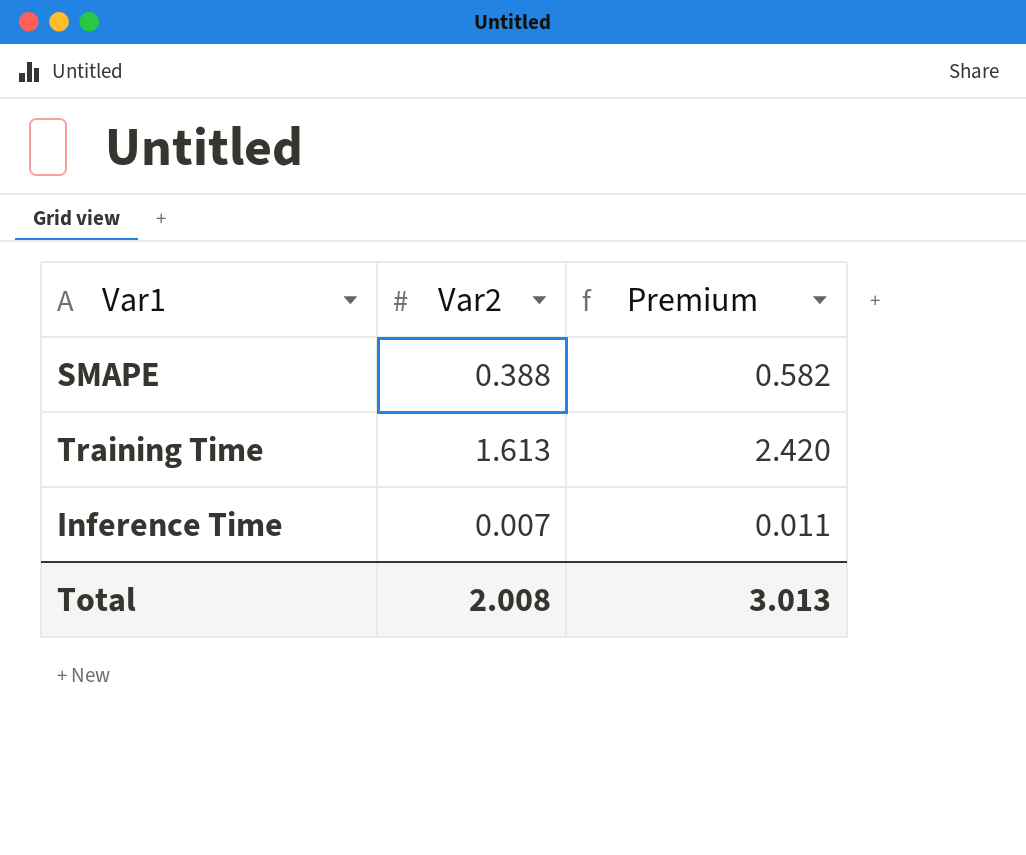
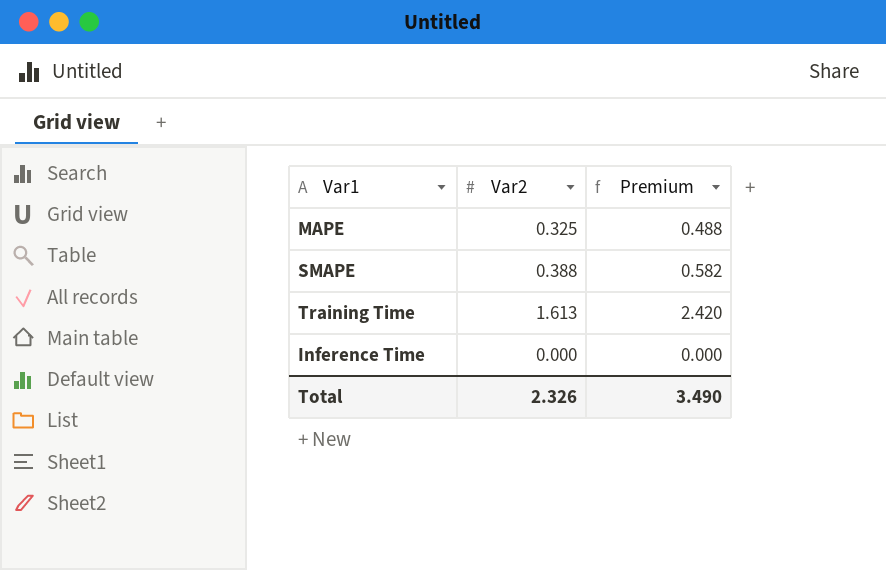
row MAPE: none -> 0.325 | 0.488
Inference Time | Var2: 0.007 -> 0.000
Inference Time | Premium: 0.011 -> 0.000
Total | Var2: 2.008 -> 2.326
Total | Premium: 3.013 -> 3.490

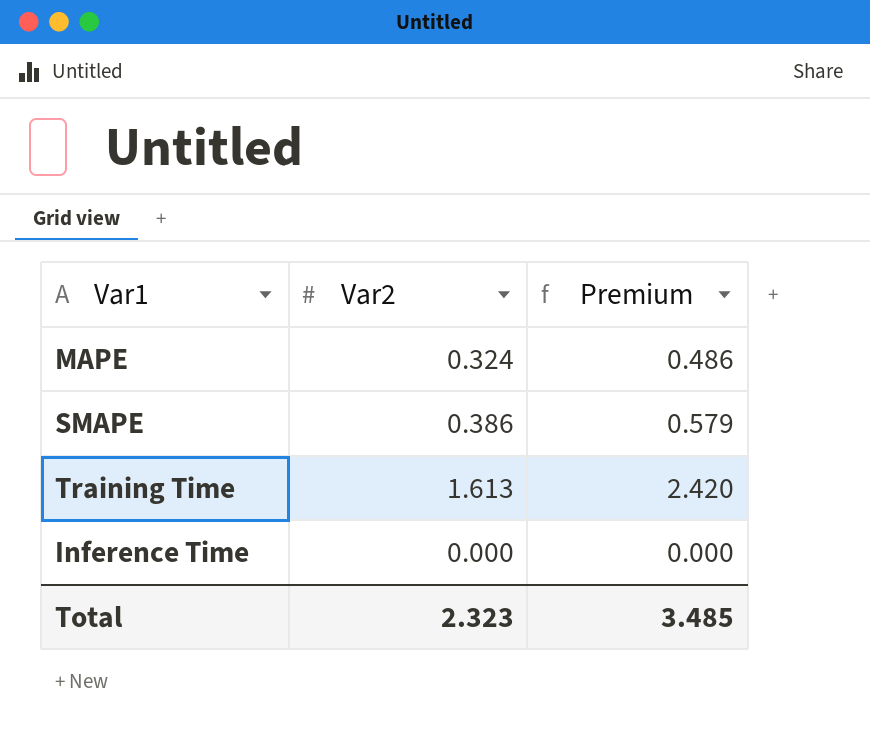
MAPE | Var2: 0.325 -> 0.324
MAPE | Premium: 0.488 -> 0.486
SMAPE | Var2: 0.388 -> 0.386
SMAPE | Premium: 0.582 -> 0.579
Total | Var2: 2.326 -> 2.323
Total | Premium: 3.490 -> 3.485

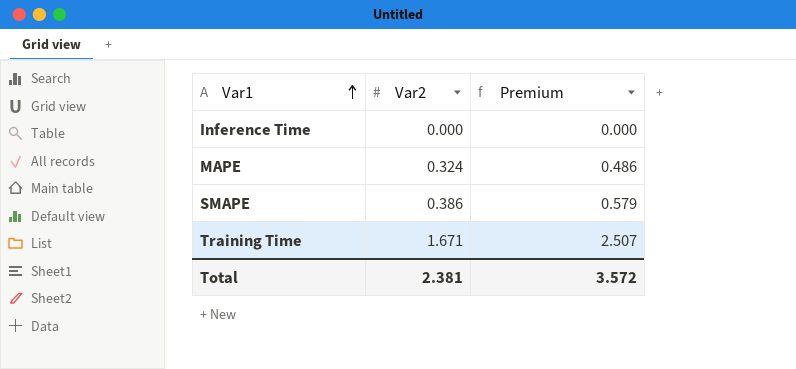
row order: none -> Var1 ascending
Training Time | Var2: 1.613 -> 1.671
Training Time | Premium: 2.420 -> 2.507
Total | Var2: 2.323 -> 2.381
Total | Premium: 3.485 -> 3.572

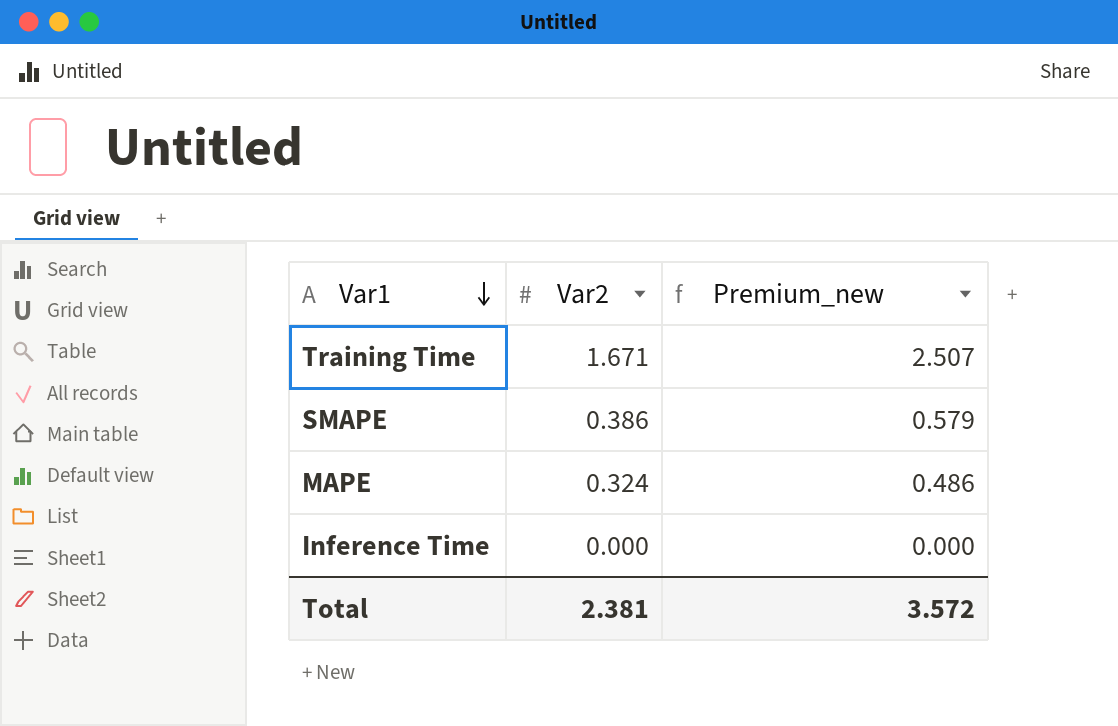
row order: Var1 ascending -> Var1 descending
column name: Premium -> Premium_new

